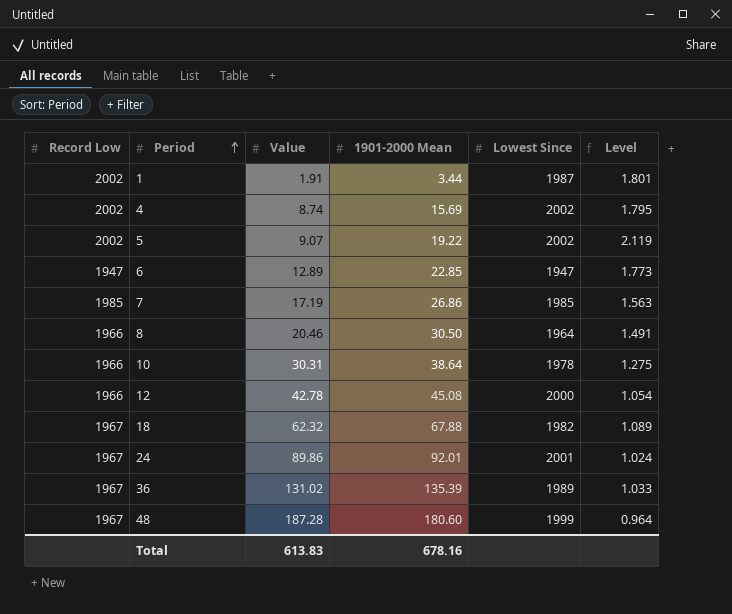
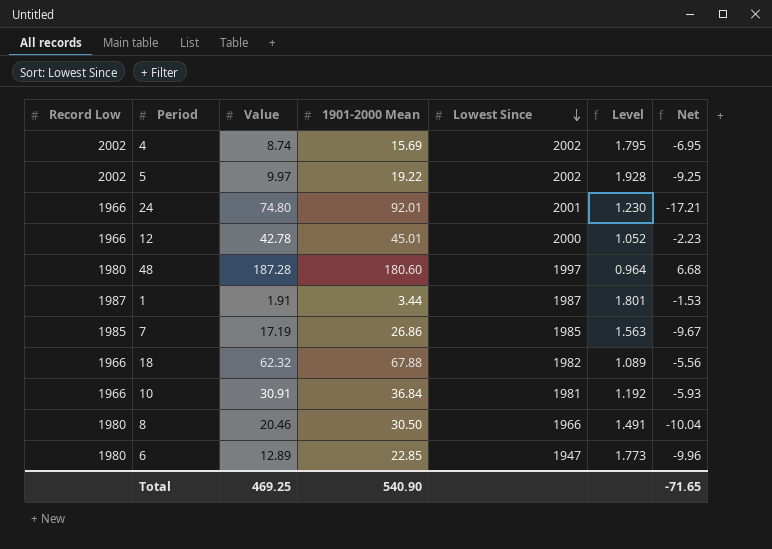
row order: Period ascending -> Lowest Since descending
column Net | formula: none -> [Value] - [1901-2000 Mean]
row 36: 1967 | 131.02 | 135.39 | 1989 | 1.033 -> none
5 | Value: 9.07 -> 9.97
5 | Level: 2.119 -> 1.928
24 | Record Low: 1967 -> 1966
24 | Value: 89.86 -> 74.80
24 | Level: 1.024 -> 1.230
12 | 1901-2000 Mean: 45.08 -> 45.01
12 | Level: 1.054 -> 1.052
48 | Record Low: 1967 -> 1980
48 | Lowest Since: 1999 -> 1997
1 | Record Low: 2002 -> 1987
18 | Record Low: 1967 -> 1966
10 | Value: 30.31 -> 30.91
10 | 1901-2000 Mean: 38.64 -> 36.84
10 | Lowest Since: 1978 -> 1981
10 | Level: 1.275 -> 1.192
8 | Record Low: 1966 -> 1980
8 | Lowest Since: 1964 -> 1966
6 | Record Low: 1947 -> 1980
Total | Value: 613.83 -> 469.25
Total | 1901-2000 Mean: 678.16 -> 540.90

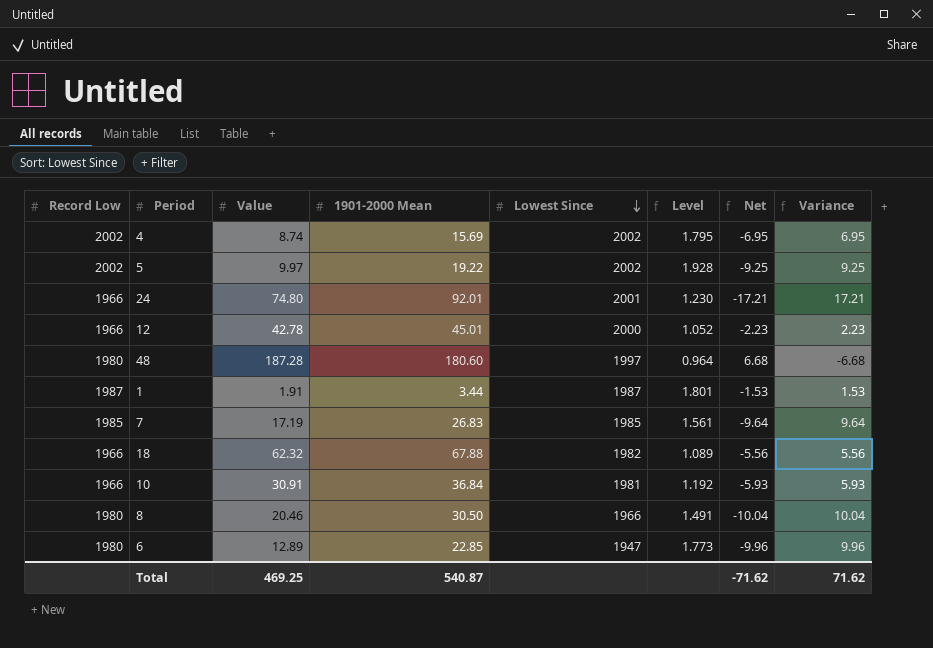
column Variance | formula: none -> [1901-2000 Mean] - [Value]
7 | 1901-2000 Mean: 26.86 -> 26.83
7 | Level: 1.563 -> 1.561
7 | Net: -9.67 -> -9.64
Total | 1901-2000 Mean: 540.90 -> 540.87
Total | Net: -71.65 -> -71.62

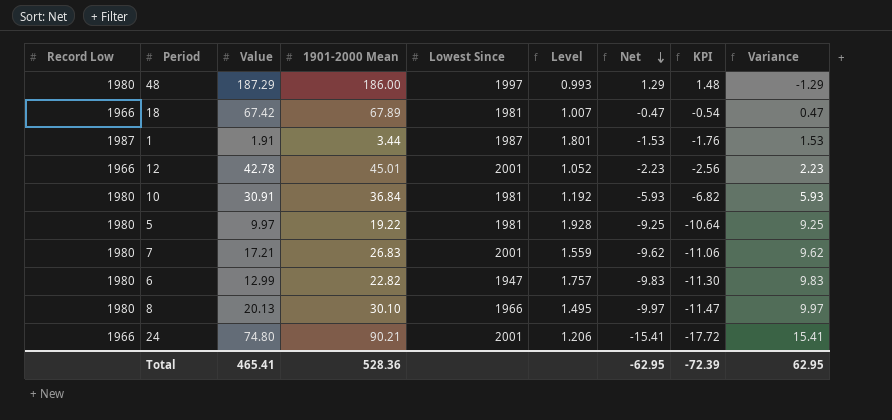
row order: Lowest Since descending -> Net descending
column KPI | formula: none -> [Net] * 1.15
row 4: 2002 | 8.74 | 15.69 | 2002 | 1.795 | -6.95 | 6.95 -> none
48 | Value: 187.28 -> 187.29
48 | 1901-2000 Mean: 180.60 -> 186.00
48 | Level: 0.964 -> 0.993
48 | Net: 6.68 -> 1.29
48 | Variance: -6.68 -> -1.29
18 | Value: 62.32 -> 67.42
18 | 1901-2000 Mean: 67.88 -> 67.89
18 | Lowest Since: 1982 -> 1981
18 | Level: 1.089 -> 1.007
18 | Net: -5.56 -> -0.47
18 | Variance: 5.56 -> 0.47
12 | Lowest Since: 2000 -> 2001
10 | Record Low: 1966 -> 1980
5 | Record Low: 2002 -> 1980
5 | Lowest Since: 2002 -> 1981
7 | Record Low: 1985 -> 1980
7 | Value: 17.19 -> 17.21
7 | Lowest Since: 1985 -> 2001
7 | Level: 1.561 -> 1.559
7 | Net: -9.64 -> -9.62
7 | Variance: 9.64 -> 9.62
6 | Value: 12.89 -> 12.99
6 | 1901-2000 Mean: 22.85 -> 22.82
6 | Level: 1.773 -> 1.757
6 | Net: -9.96 -> -9.83
6 | Variance: 9.96 -> 9.83
8 | Value: 20.46 -> 20.13
8 | 1901-2000 Mean: 30.50 -> 30.10
8 | Level: 1.491 -> 1.495
8 | Net: -10.04 -> -9.97
8 | Variance: 10.04 -> 9.97
24 | 1901-2000 Mean: 92.01 -> 90.21
24 | Level: 1.230 -> 1.206
24 | Net: -17.21 -> -15.41
24 | Variance: 17.21 -> 15.41
Total | Value: 469.25 -> 465.41
Total | 1901-2000 Mean: 540.87 -> 528.36
Total | Net: -71.62 -> -62.95
Total | Variance: 71.62 -> 62.95

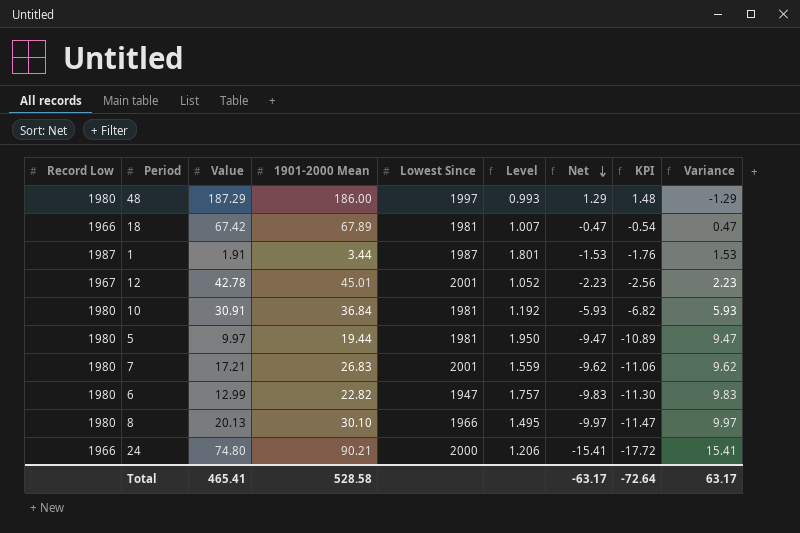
12 | Record Low: 1966 -> 1967
5 | 1901-2000 Mean: 19.22 -> 19.44
5 | Level: 1.928 -> 1.950
5 | Net: -9.25 -> -9.47
5 | KPI: -10.64 -> -10.89
5 | Variance: 9.25 -> 9.47
24 | Lowest Since: 2001 -> 2000
Total | 1901-2000 Mean: 528.36 -> 528.58
Total | Net: -62.95 -> -63.17
Total | KPI: -72.39 -> -72.64
Total | Variance: 62.95 -> 63.17

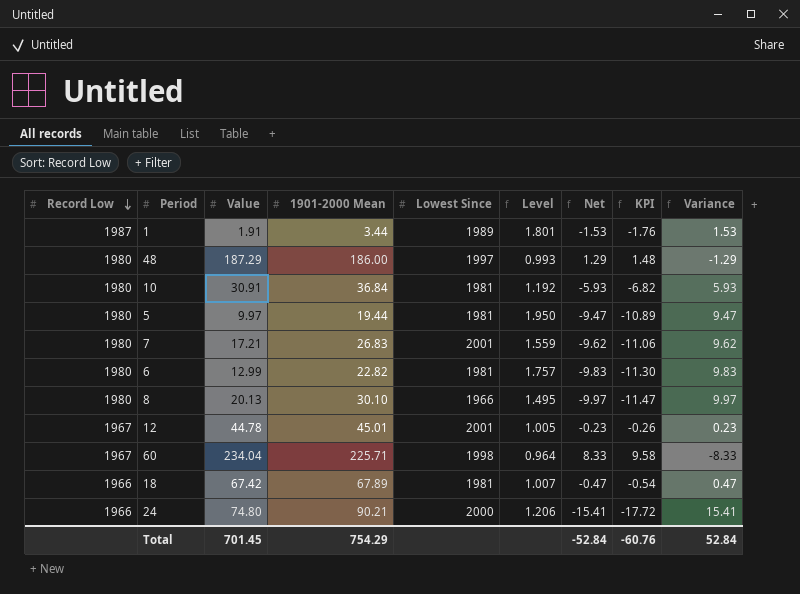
row order: Net descending -> Record Low descending
1 | Lowest Since: 1987 -> 1989
6 | Lowest Since: 1947 -> 1981
12 | Value: 42.78 -> 44.78
12 | Level: 1.052 -> 1.005
12 | Net: -2.23 -> -0.23
12 | KPI: -2.56 -> -0.26
12 | Variance: 2.23 -> 0.23
row 60: none -> 1967 | 234.04 | 225.71 | 1998 | 0.964 | 8.33 | 9.58 | -8.33
Total | Value: 465.41 -> 701.45
Total | 1901-2000 Mean: 528.58 -> 754.29
Total | Net: -63.17 -> -52.84
Total | KPI: -72.64 -> -60.76
Total | Variance: 63.17 -> 52.84

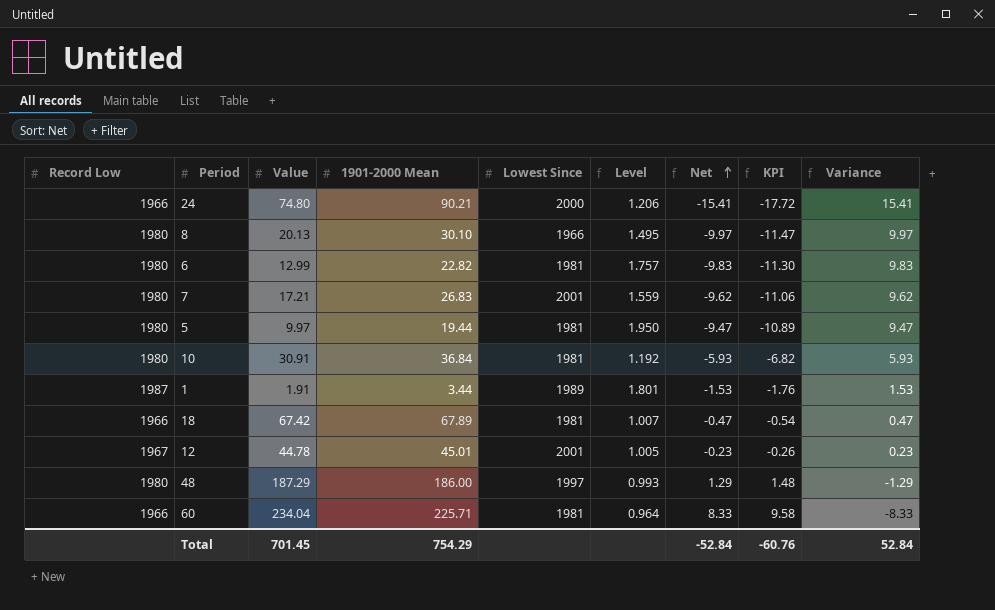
row order: Record Low descending -> Net ascending
60 | Record Low: 1967 -> 1966
60 | Lowest Since: 1998 -> 1981

